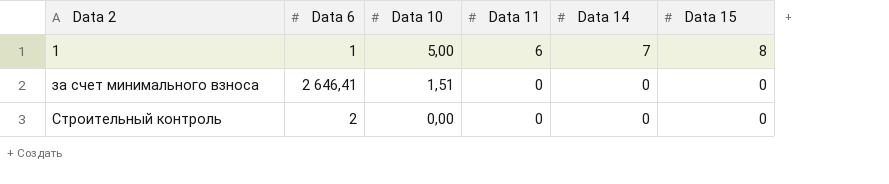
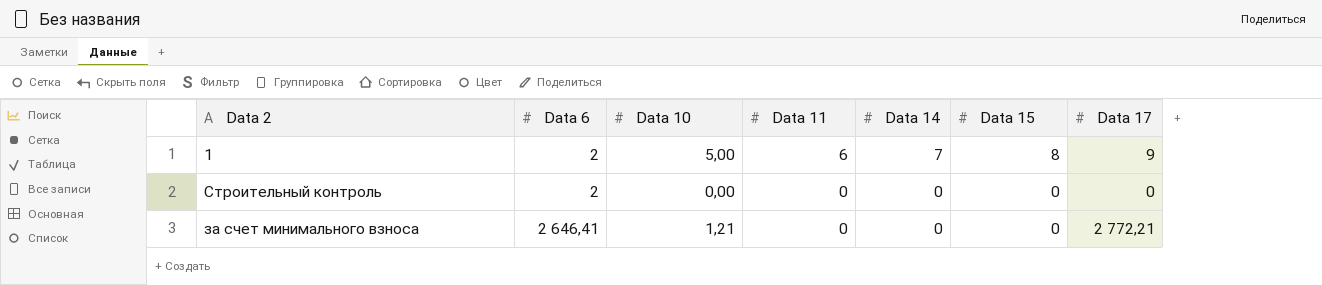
row order: Data 2 ascending -> Data 6 ascending
column Data 17 | position: none -> 7
1 | Data 6: 1 -> 2
за счет минимального взноса | Data 10: 1,51 -> 1,21

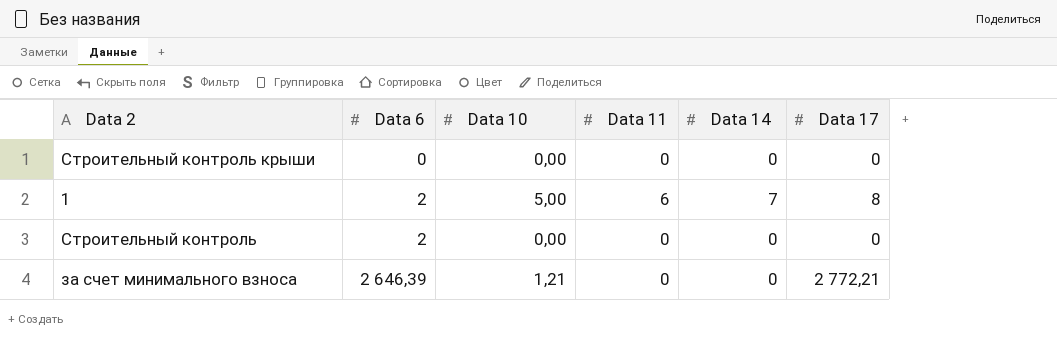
column Data 15 | position: 6 -> none
row Строительный контроль крыши: none -> 0 | 0,00 | 0 | 0 | 0
1 | Data 17: 9 -> 8
за счет минимального взноса | Data 6: 2 646,41 -> 2 646,39

